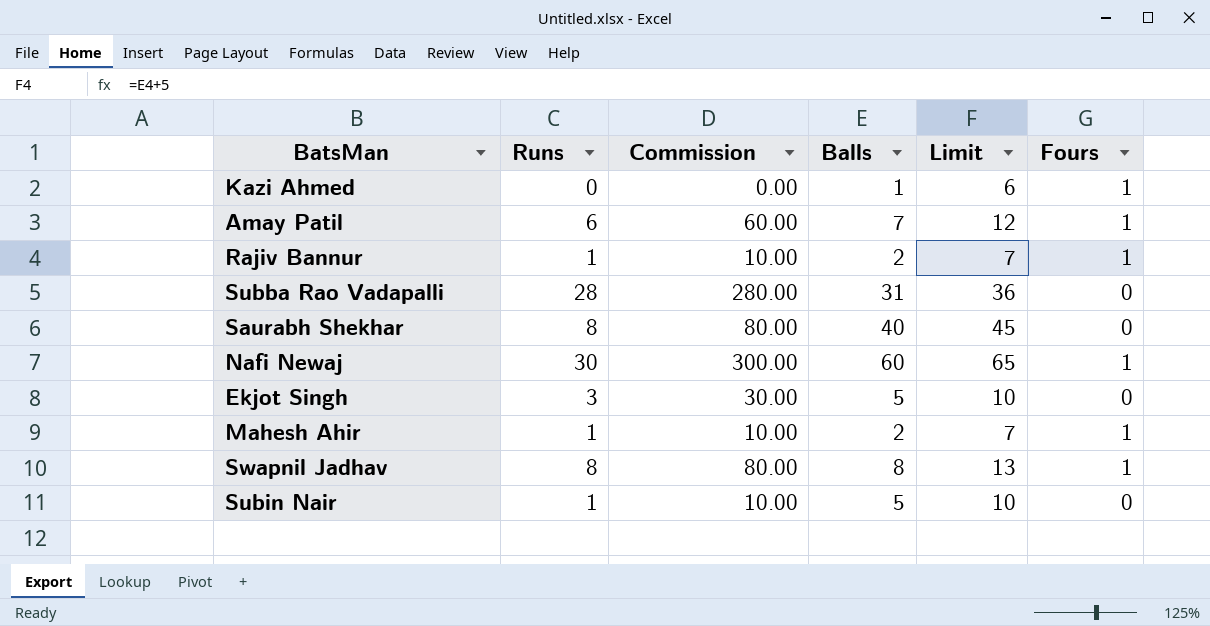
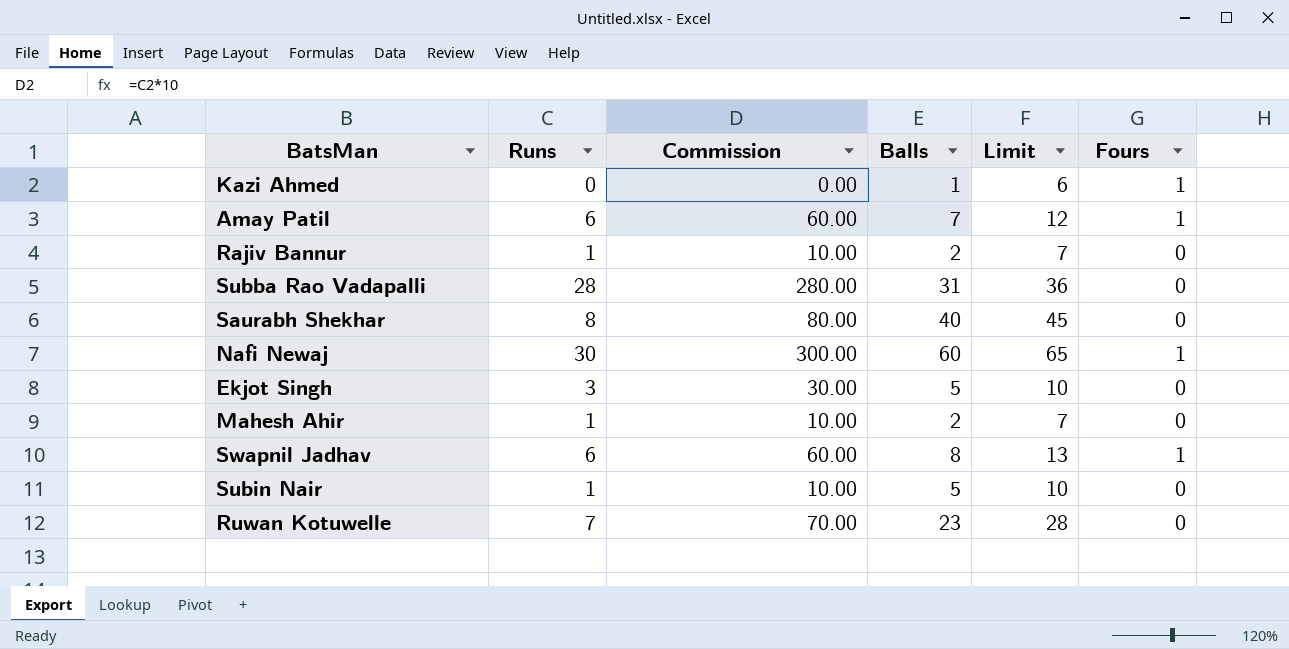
Rajiv Bannur | Fours: 1 -> 0
Mahesh Ahir | Fours: 1 -> 0
Swapnil Jadhav | Runs: 8 -> 6
Swapnil Jadhav | Commission: 80.00 -> 60.00
row Ruwan Kotuwelle: none -> 7 | 70.00 | 23 | 28 | 0

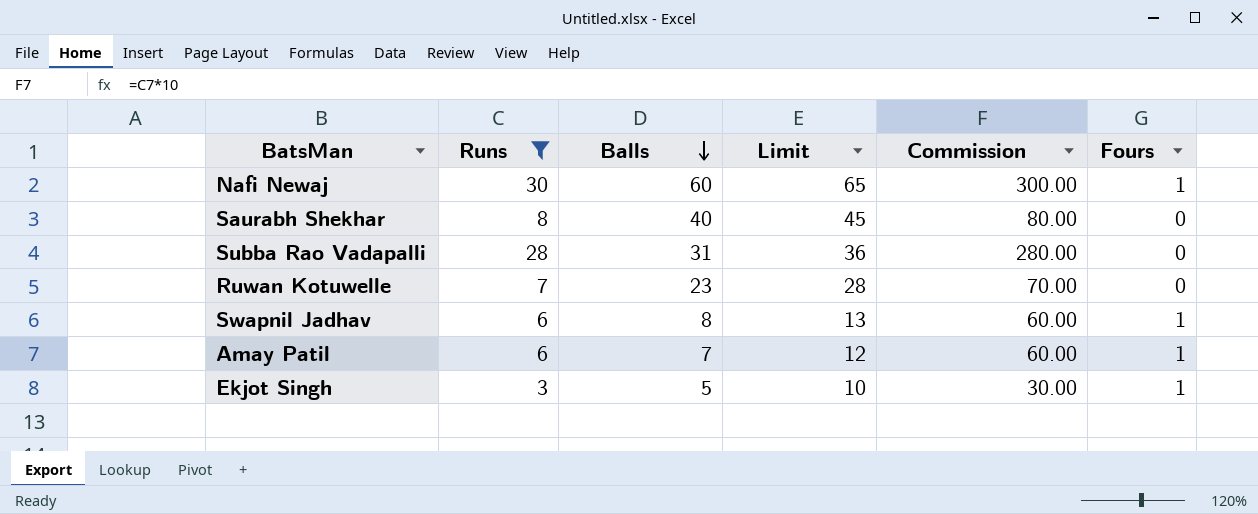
filter: none -> Runs >= 3
row order: none -> Balls descending
column Commission | position: 3 -> 5
Ekjot Singh | Fours: 0 -> 1

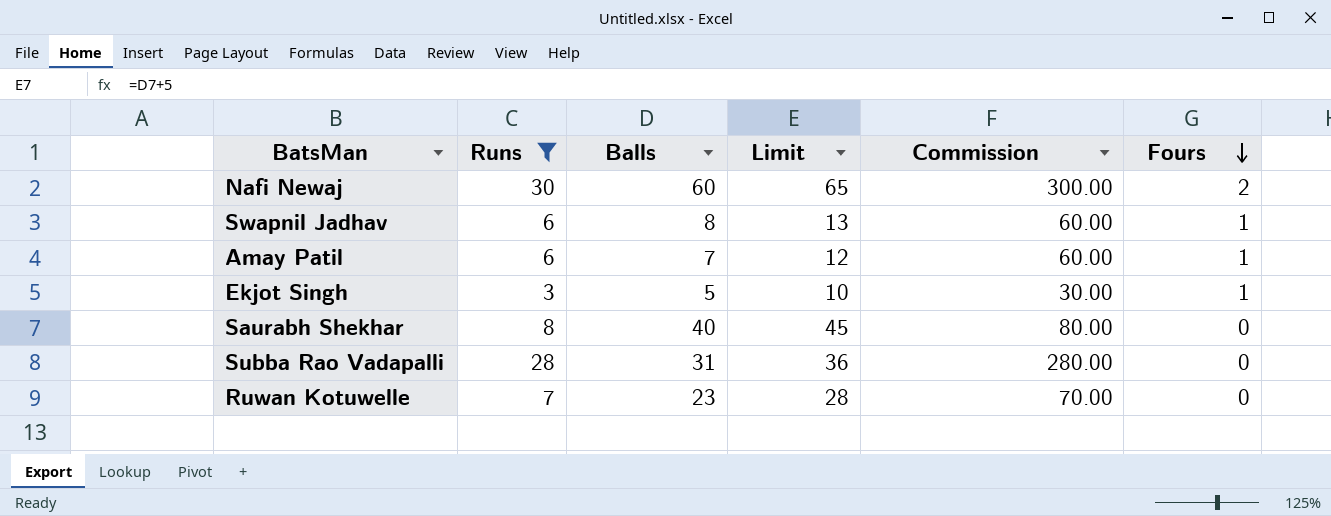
row order: Balls descending -> Fours descending
Nafi Newaj | Fours: 1 -> 2

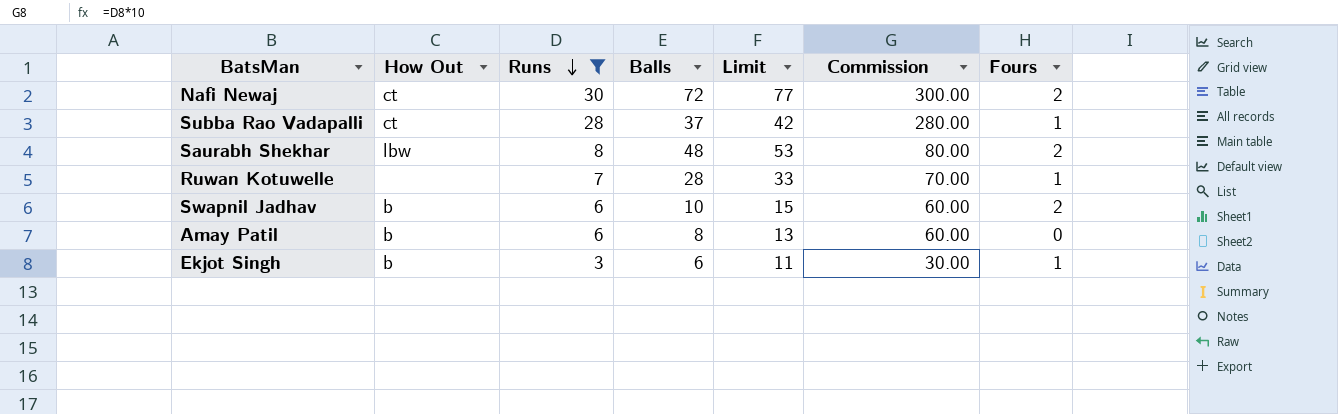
row order: Fours descending -> Runs descending
column How Out | position: none -> 2
Nafi Newaj | Balls: 60 -> 72
Nafi Newaj | Limit: 65 -> 77
Subba Rao Vadapalli | Balls: 31 -> 37
Subba Rao Vadapalli | Limit: 36 -> 42
Subba Rao Vadapalli | Fours: 0 -> 1
Saurabh Shekhar | Balls: 40 -> 48
Saurabh Shekhar | Limit: 45 -> 53
Saurabh Shekhar | Fours: 0 -> 2
Ruwan Kotuwelle | Balls: 23 -> 28
Ruwan Kotuwelle | Limit: 28 -> 33
Ruwan Kotuwelle | Fours: 0 -> 1
Swapnil Jadhav | Balls: 8 -> 10
Swapnil Jadhav | Limit: 13 -> 15
Swapnil Jadhav | Fours: 1 -> 2
Amay Patil | Balls: 7 -> 8
Amay Patil | Limit: 12 -> 13
Amay Patil | Fours: 1 -> 0
Ekjot Singh | Balls: 5 -> 6
Ekjot Singh | Limit: 10 -> 11

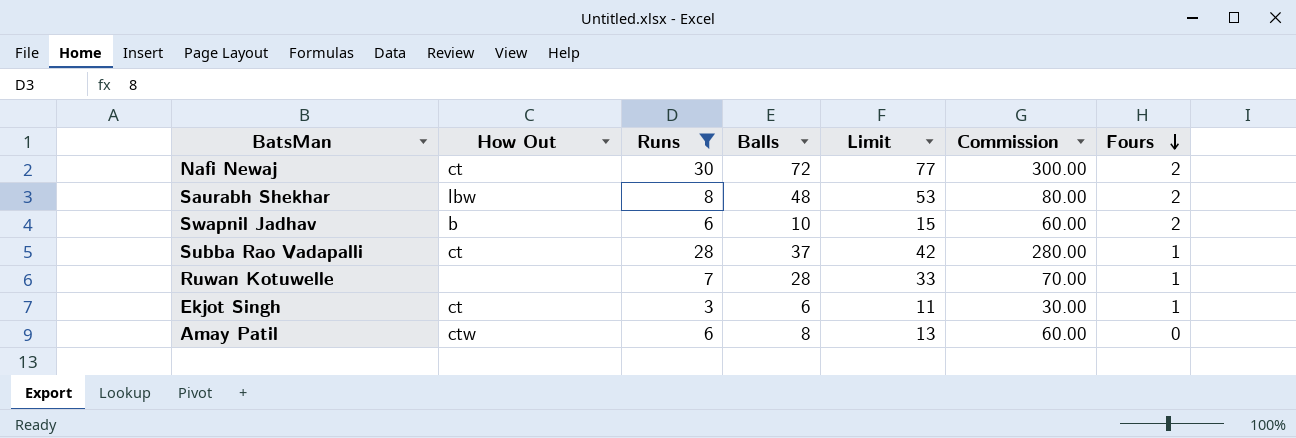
row order: Runs descending -> Fours descending
Ekjot Singh | How Out: b -> ct
Amay Patil | How Out: b -> ctw

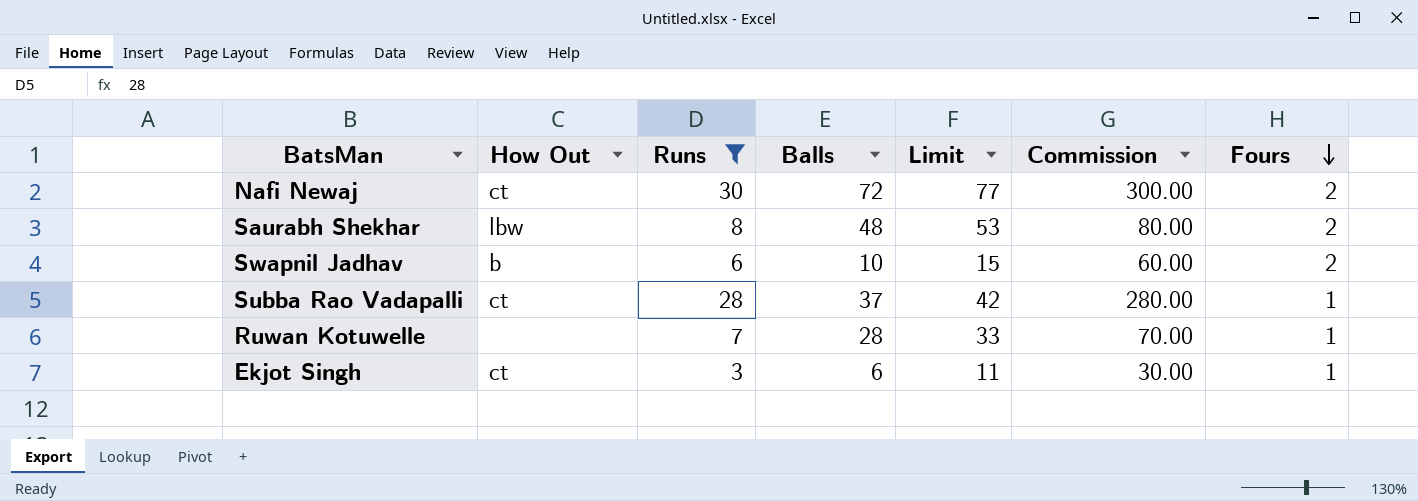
row Amay Patil: ctw | 6 | 8 | 13 | 60.00 | 0 -> none

